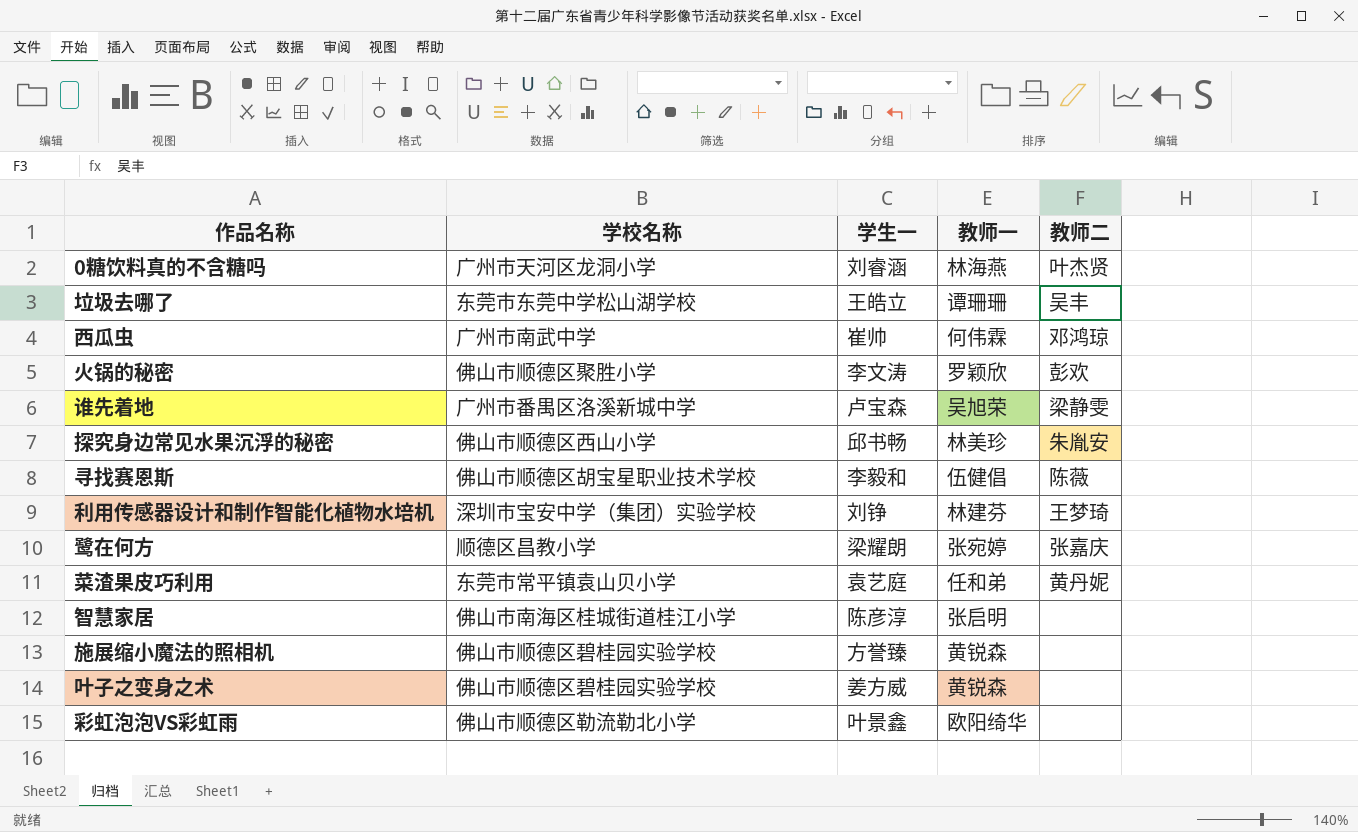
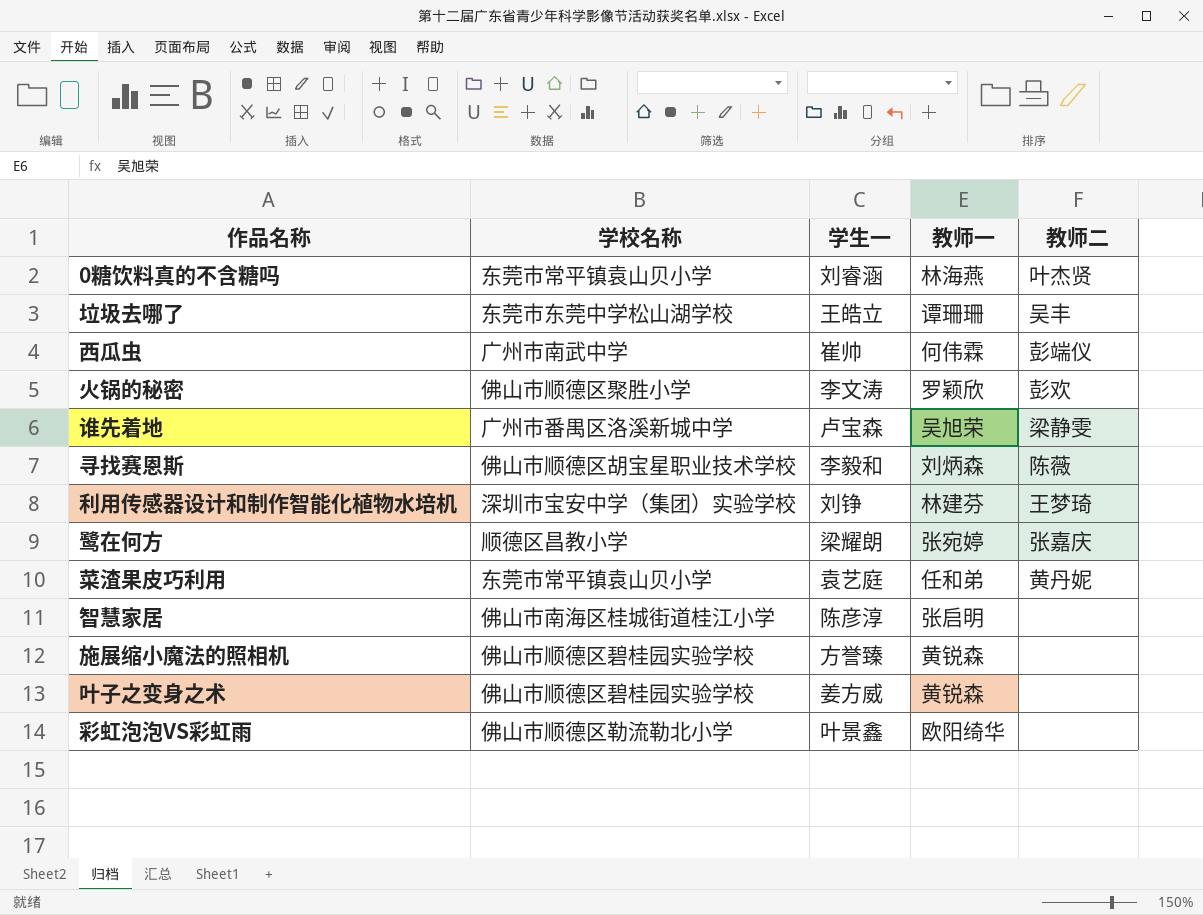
row 探究身边常见水果沉浮的秘密: 佛山市顺德区西山小学 | 邱书畅 | 林美珍 | 朱胤安 -> none
0糖饮料真的不含糖吗 | 学校名称: 广州市天河区龙洞小学 -> 东莞市常平镇袁山贝小学
西瓜虫 | 教师二: 邓鸿琼 -> 彭端仪
寻找赛恩斯 | 教师一: 伍健倡 -> 刘炳森

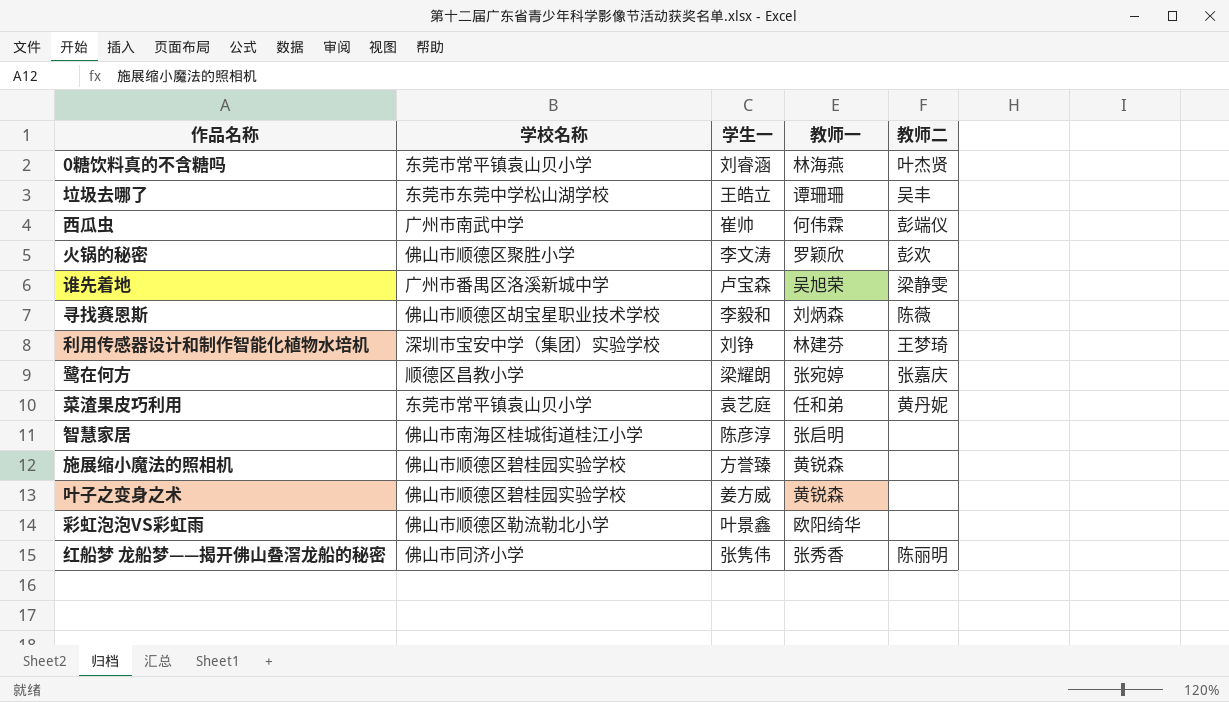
row 红船梦 龙船梦——揭开佛山叠滘龙船的秘密: none -> 佛山市同济小学 | 张隽伟 | 张秀香 | 陈丽明

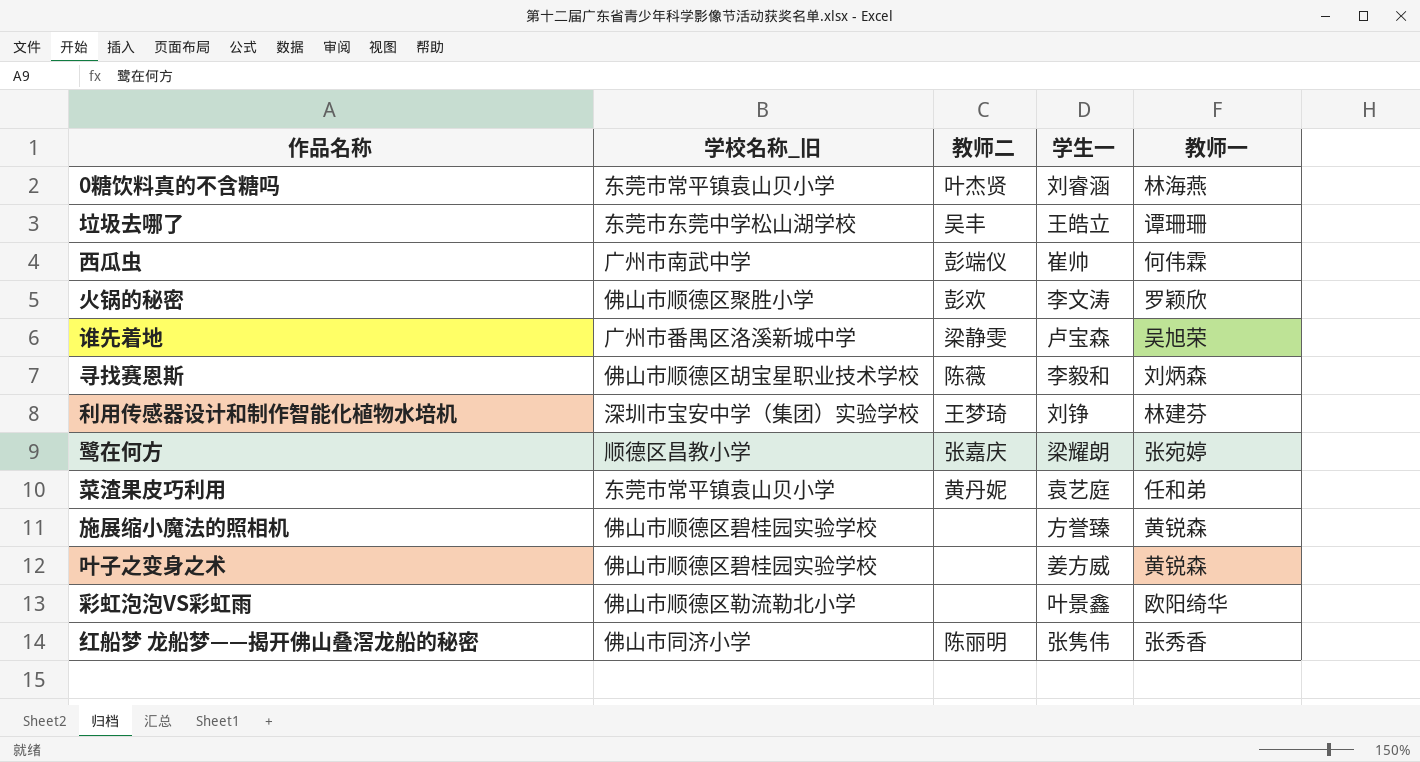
column name: 学校名称 -> 学校名称_旧
column 教师二 | position: 5 -> 3
row 智慧家居: 佛山市南海区桂城街道桂江小学 | 陈彦淳 | 张启明 | none -> none

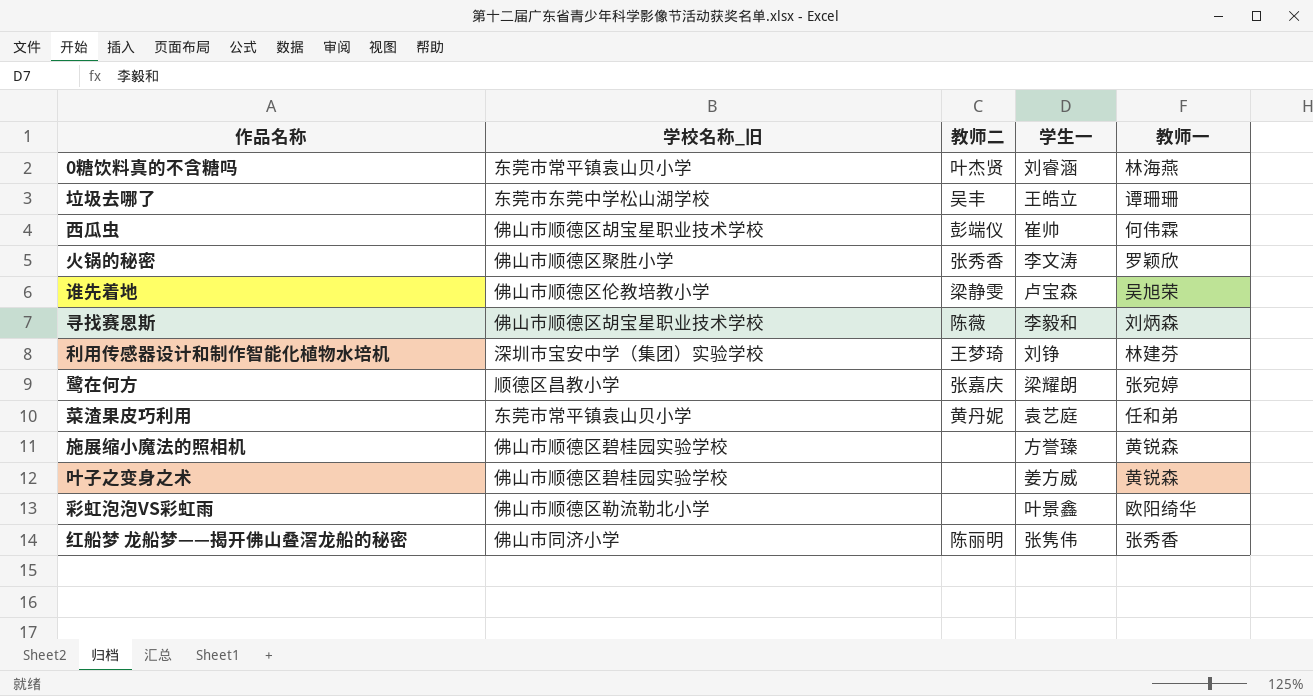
西瓜虫 | 学校名称_旧: 广州市南武中学 -> 佛山市顺德区胡宝星职业技术学校
火锅的秘密 | 教师二: 彭欢 -> 张秀香
谁先着地 | 学校名称_旧: 广州市番禺区洛溪新城中学 -> 佛山市顺德区伦教培教小学

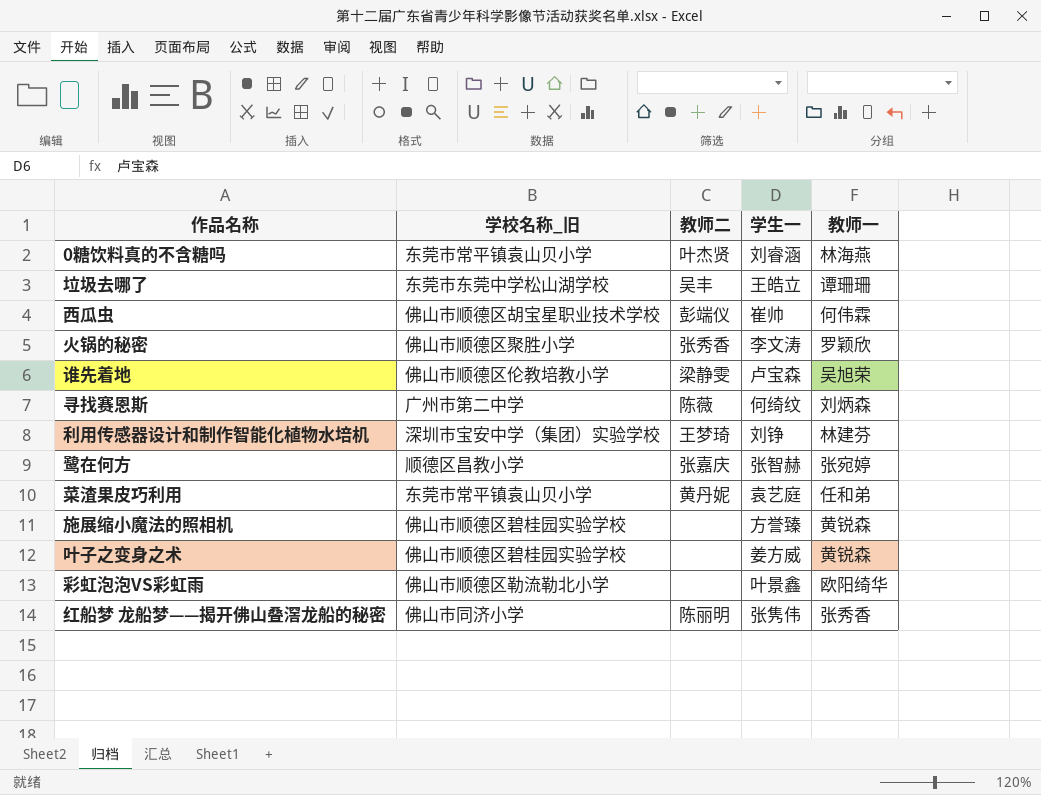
寻找赛恩斯 | 学校名称_旧: 佛山市顺德区胡宝星职业技术学校 -> 广州市第二中学
寻找赛恩斯 | 学生一: 李毅和 -> 何绮纹
鹭在何方 | 学生一: 梁耀朗 -> 张智赫

